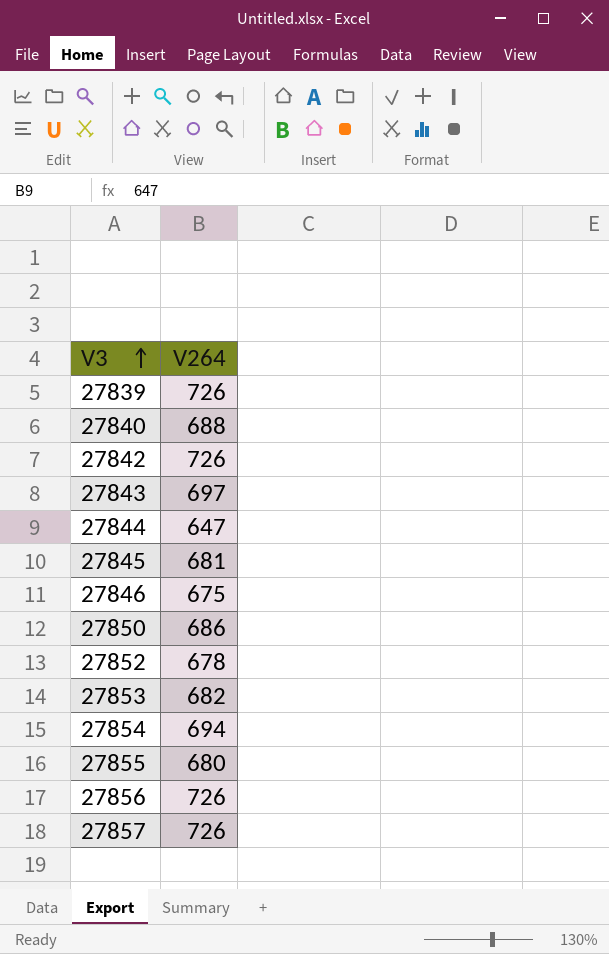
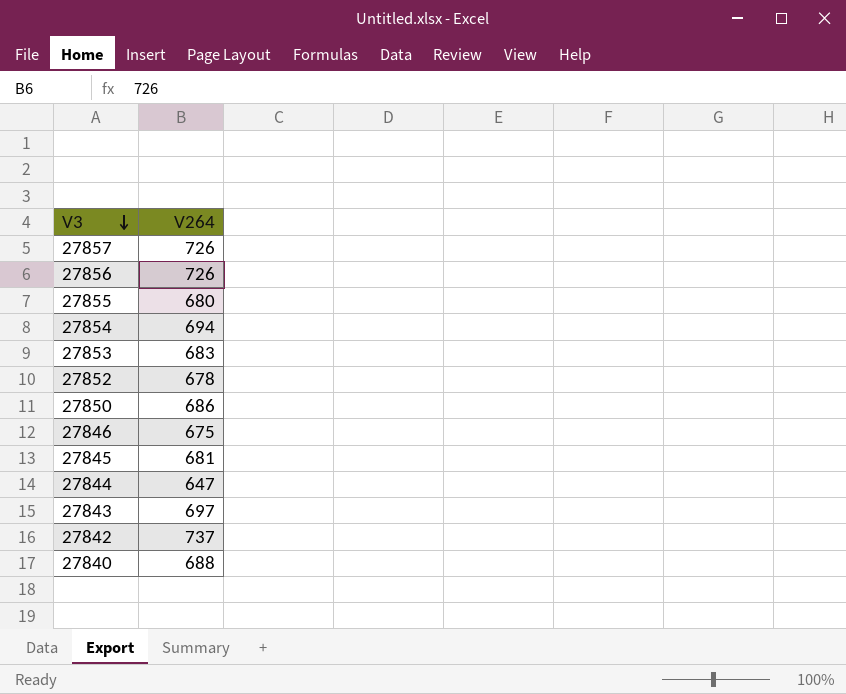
row order: V3 ascending -> V3 descending
row 27839: 726 -> none
27853 | V264: 682 -> 683
27842 | V264: 726 -> 737

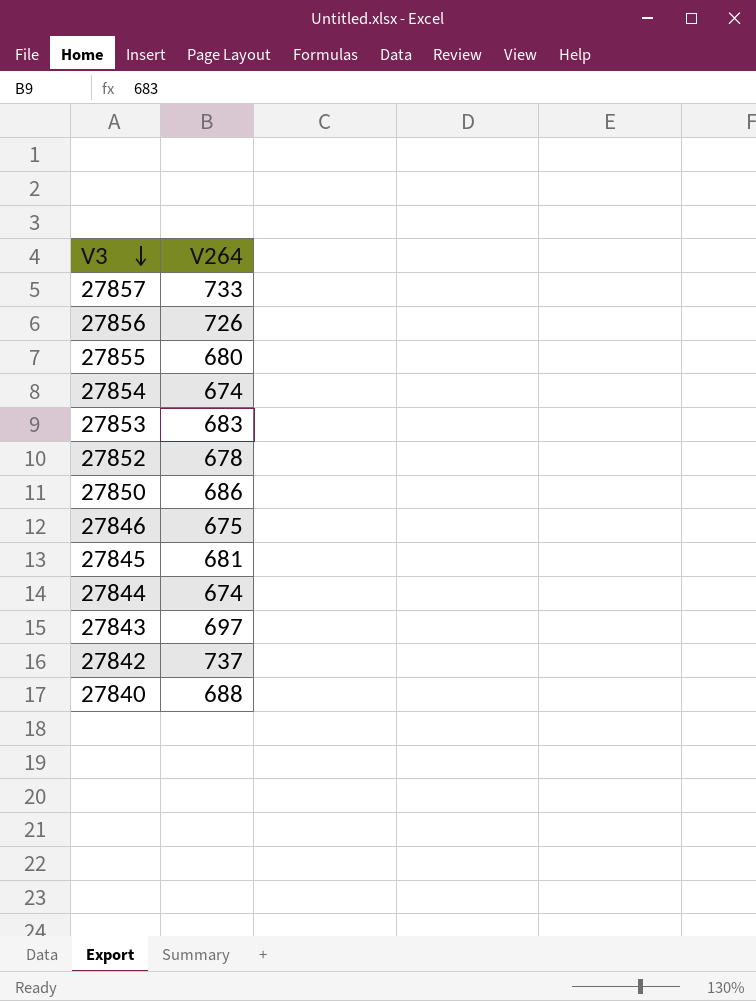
27857 | V264: 726 -> 733
27854 | V264: 694 -> 674
27844 | V264: 647 -> 674

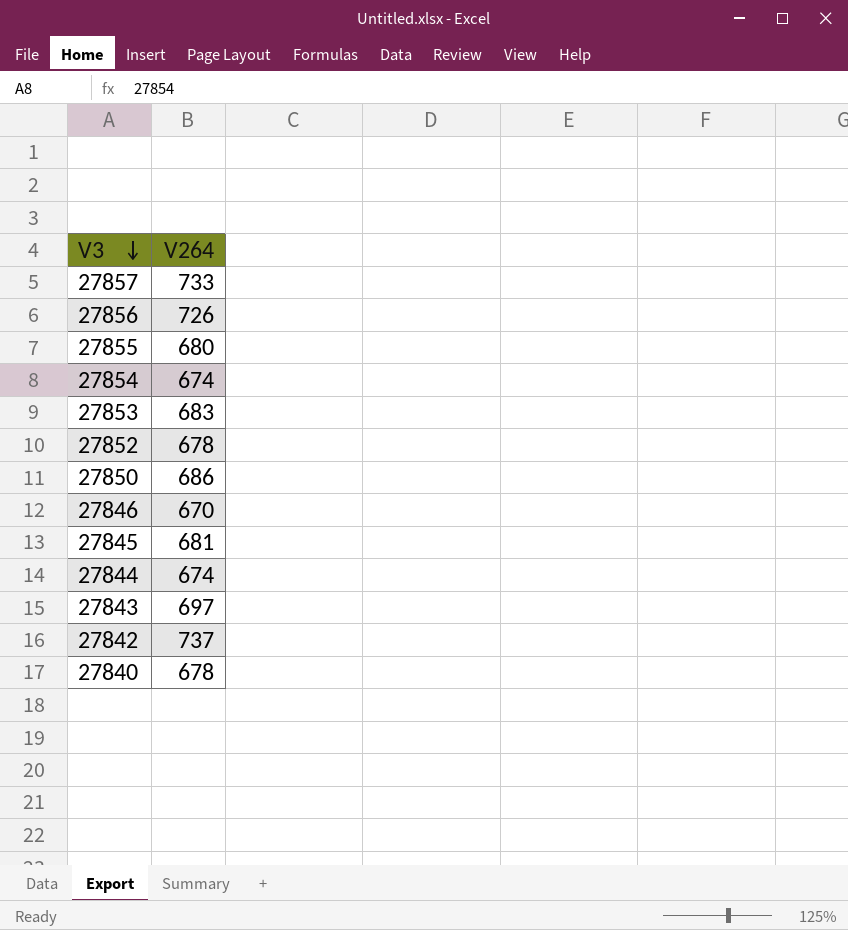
27846 | V264: 675 -> 670
27840 | V264: 688 -> 678

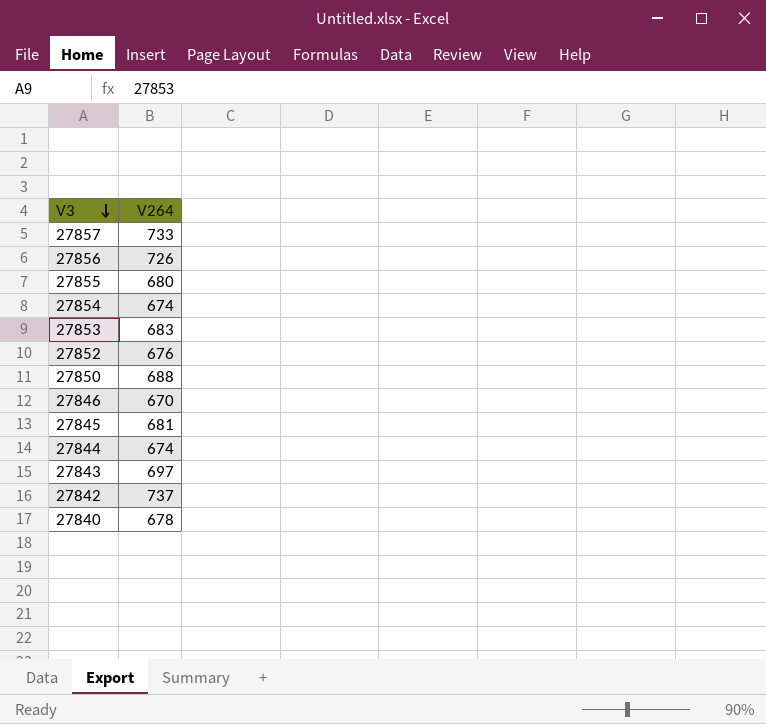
27852 | V264: 678 -> 676
27850 | V264: 686 -> 688

